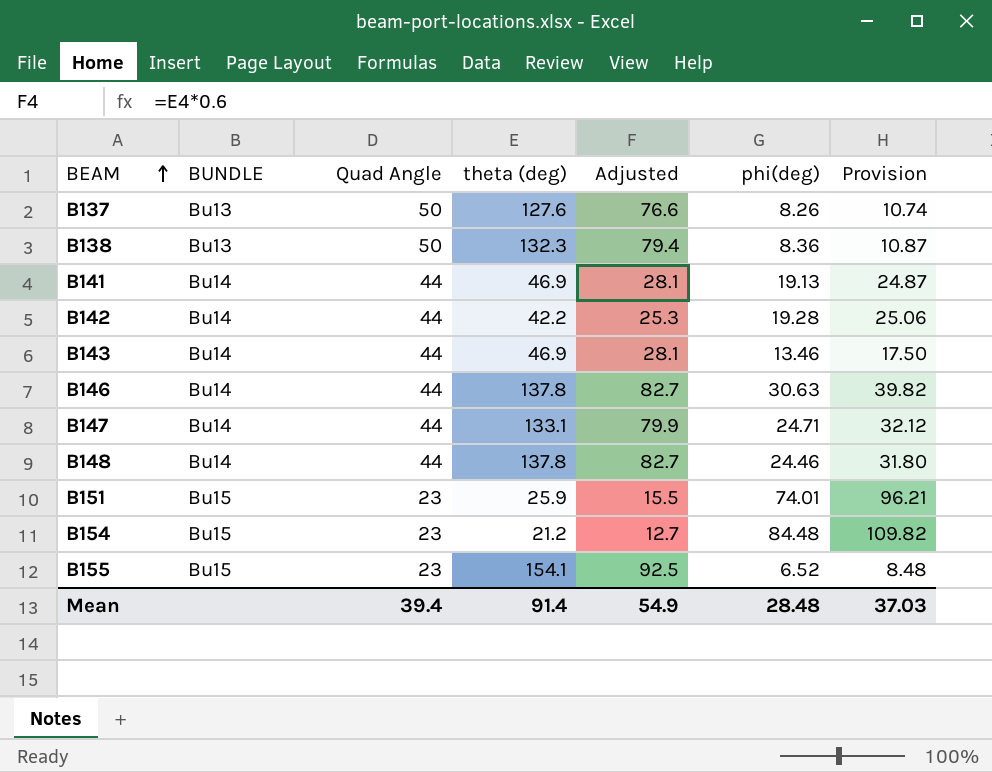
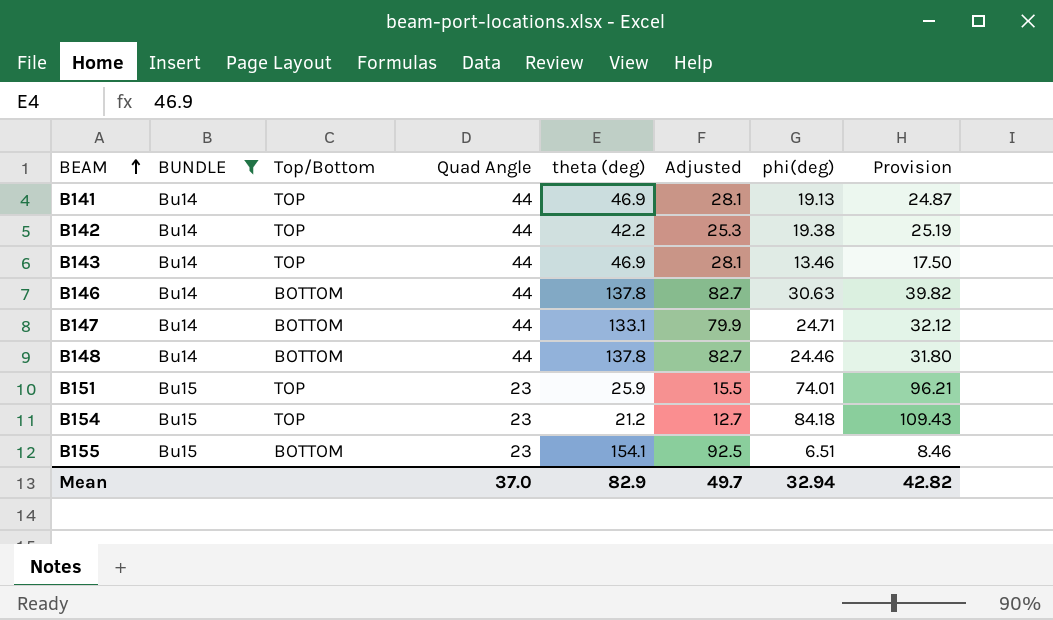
filter: none -> BUNDLE != Bu13
column Top/Bottom | position: none -> 3
B142 | phi(deg): 19.28 -> 19.38
B142 | Provision: 25.06 -> 25.19
B154 | phi(deg): 84.48 -> 84.18
B154 | Provision: 109.82 -> 109.43
B155 | phi(deg): 6.52 -> 6.51
B155 | Provision: 8.48 -> 8.46
Mean | Quad Angle: 39.4 -> 37.0
Mean | theta (deg): 91.4 -> 82.9
Mean | Adjusted: 54.9 -> 49.7
Mean | phi(deg): 28.48 -> 32.94
Mean | Provision: 37.03 -> 42.82

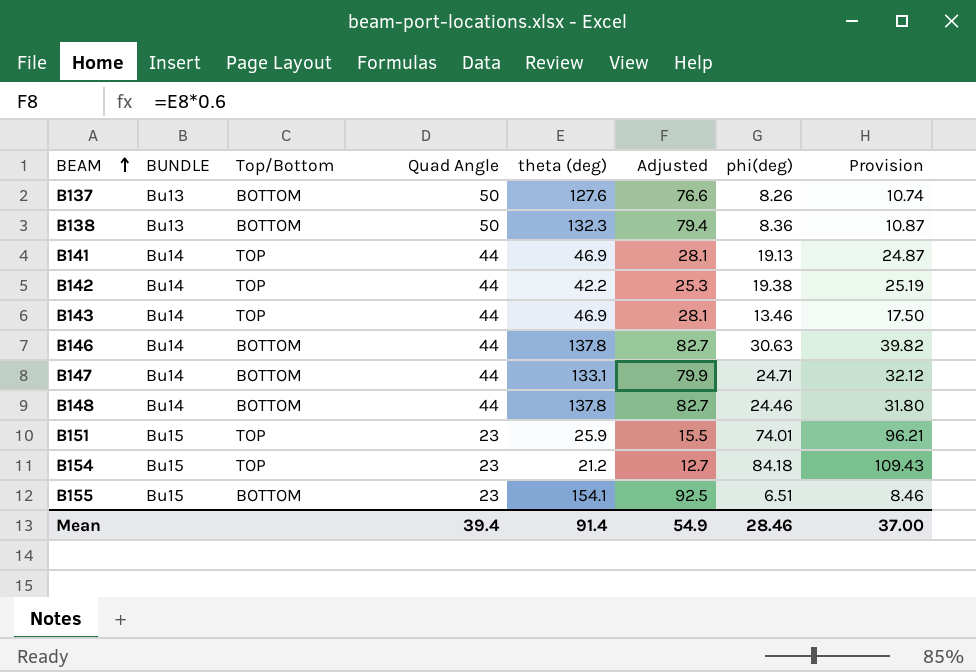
filter: BUNDLE != Bu13 -> none
Mean | Quad Angle: 37.0 -> 39.4
Mean | theta (deg): 82.9 -> 91.4
Mean | Adjusted: 49.7 -> 54.9
Mean | phi(deg): 32.94 -> 28.46
Mean | Provision: 42.82 -> 37.00

